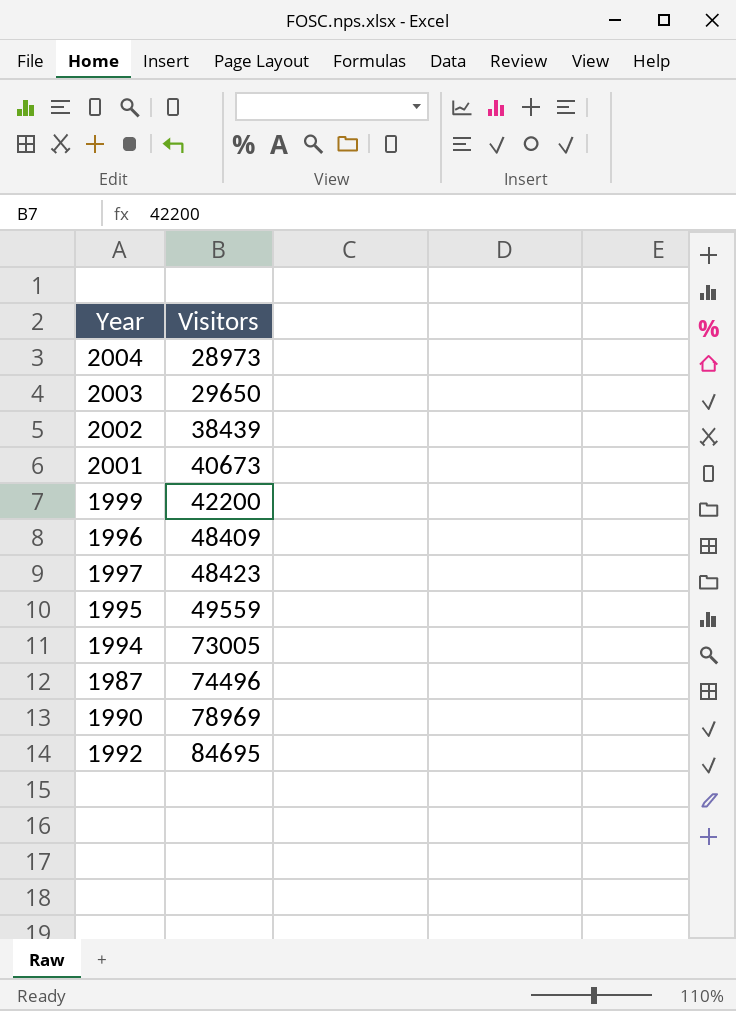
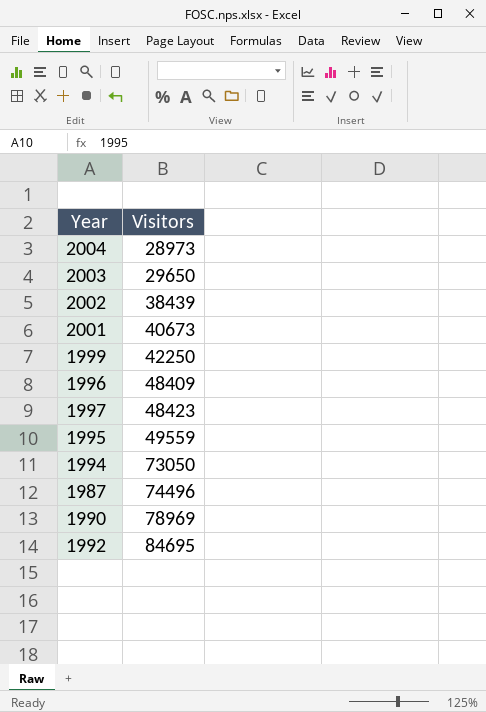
1999 | Visitors: 42200 -> 42250
1994 | Visitors: 73005 -> 73050

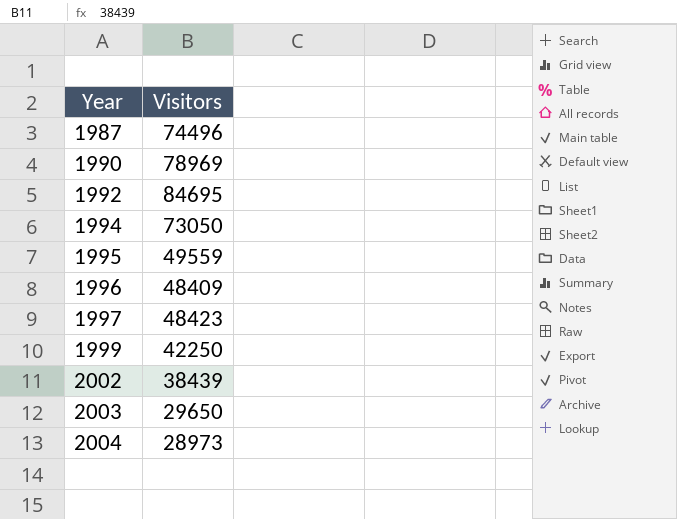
row order: Visitors ascending -> Year ascending
row 2001: 40673 -> none

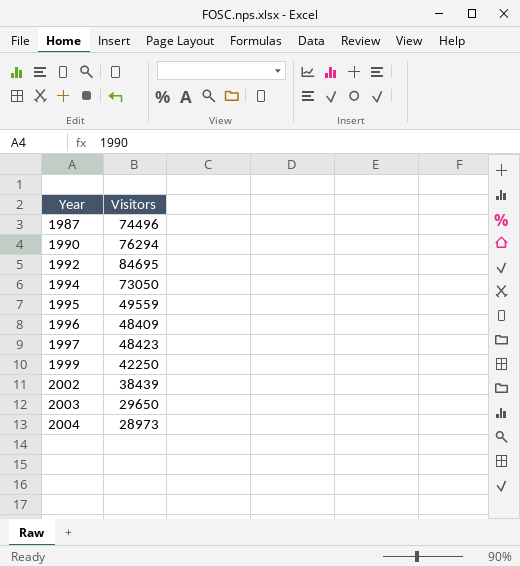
1990 | Visitors: 78969 -> 76294

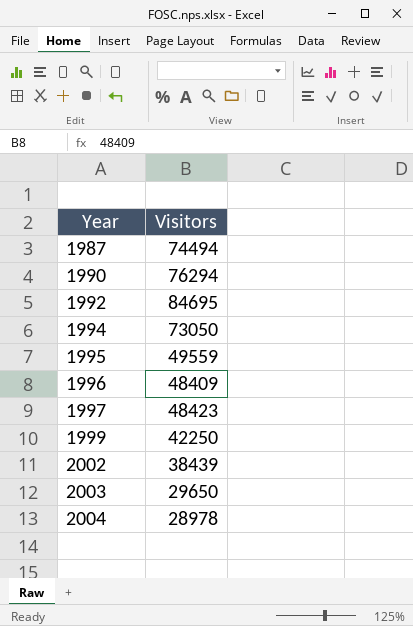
1987 | Visitors: 74496 -> 74494
2004 | Visitors: 28973 -> 28978

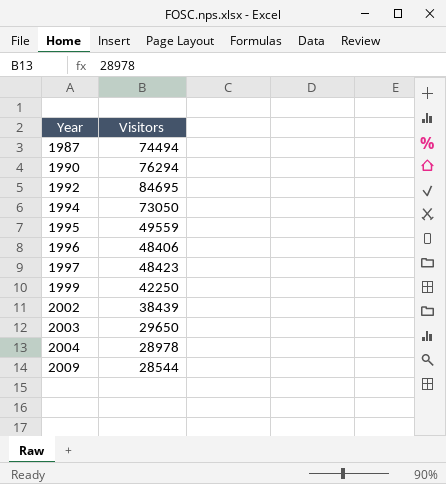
1996 | Visitors: 48409 -> 48406
row 2009: none -> 28544

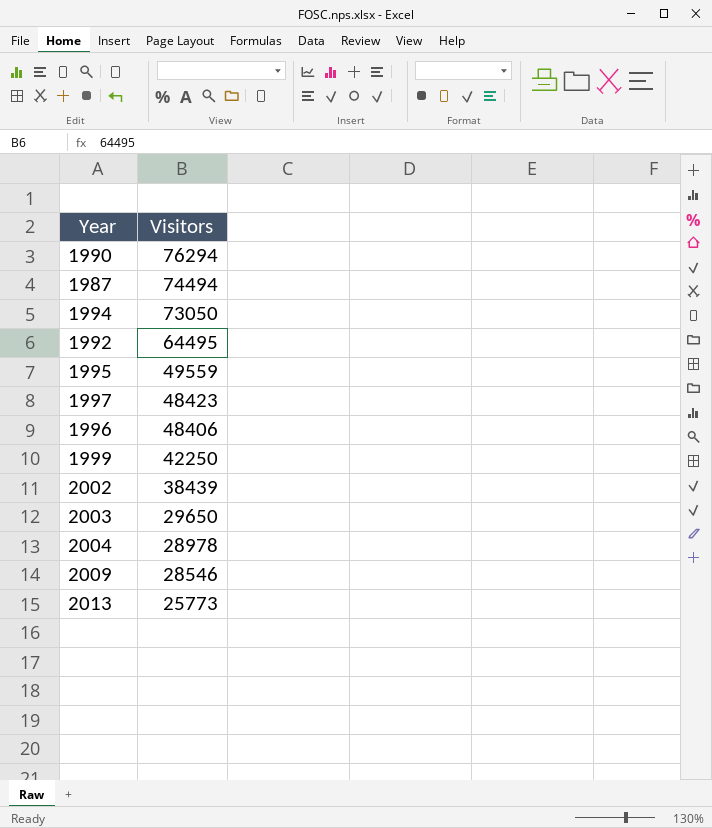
row order: Year ascending -> Visitors descending
1992 | Visitors: 84695 -> 64495
2009 | Visitors: 28544 -> 28546
row 2013: none -> 25773

